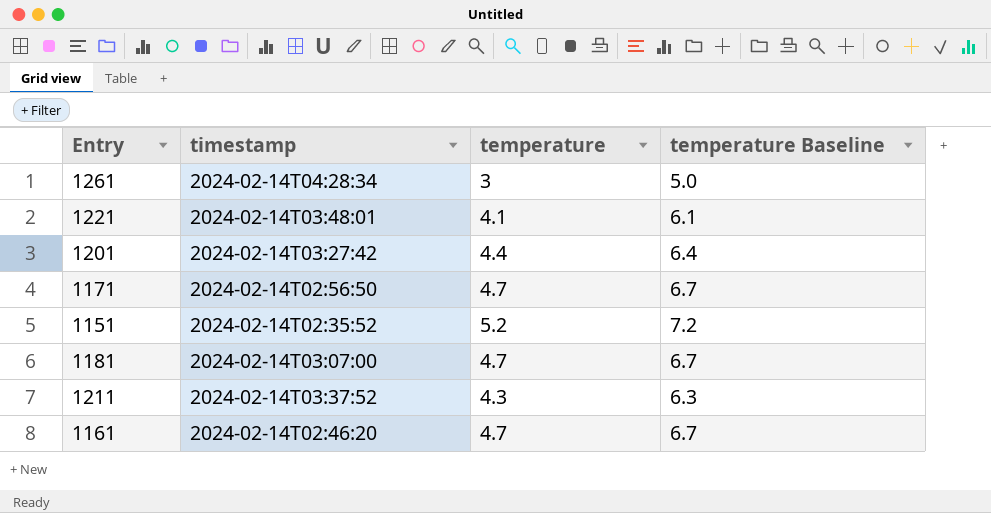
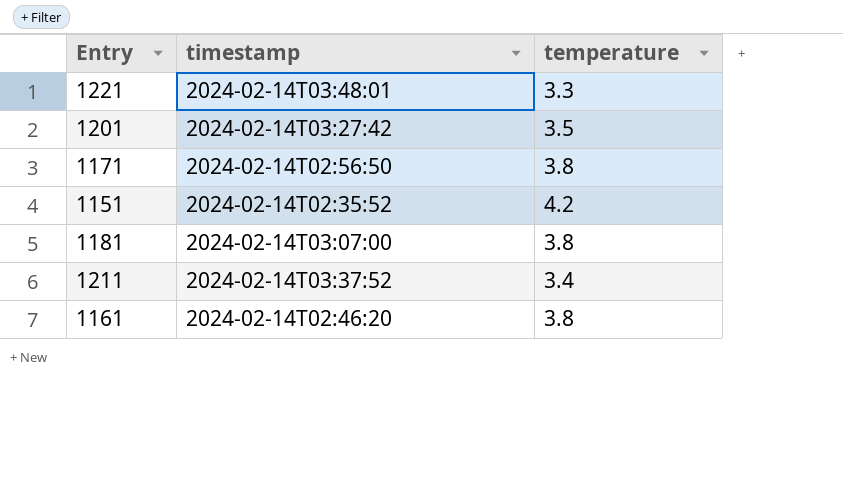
column temperature Baseline | formula: [temperature] + 2 -> none
row 1261: 2024-02-14T04:28:34 | 3 | 5.0 -> none
1221 | temperature: 4.1 -> 3.3
1201 | temperature: 4.4 -> 3.5
1171 | temperature: 4.7 -> 3.8
1151 | temperature: 5.2 -> 4.2
1181 | temperature: 4.7 -> 3.8
1211 | temperature: 4.3 -> 3.4
1161 | temperature: 4.7 -> 3.8

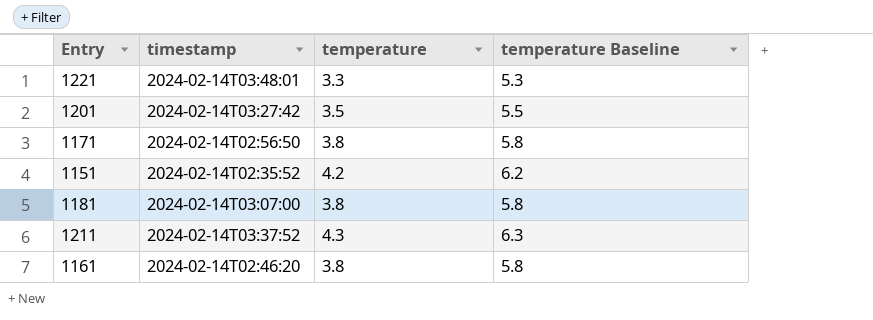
column temperature Baseline | formula: none -> [temperature] + 2
1211 | temperature: 3.4 -> 4.3

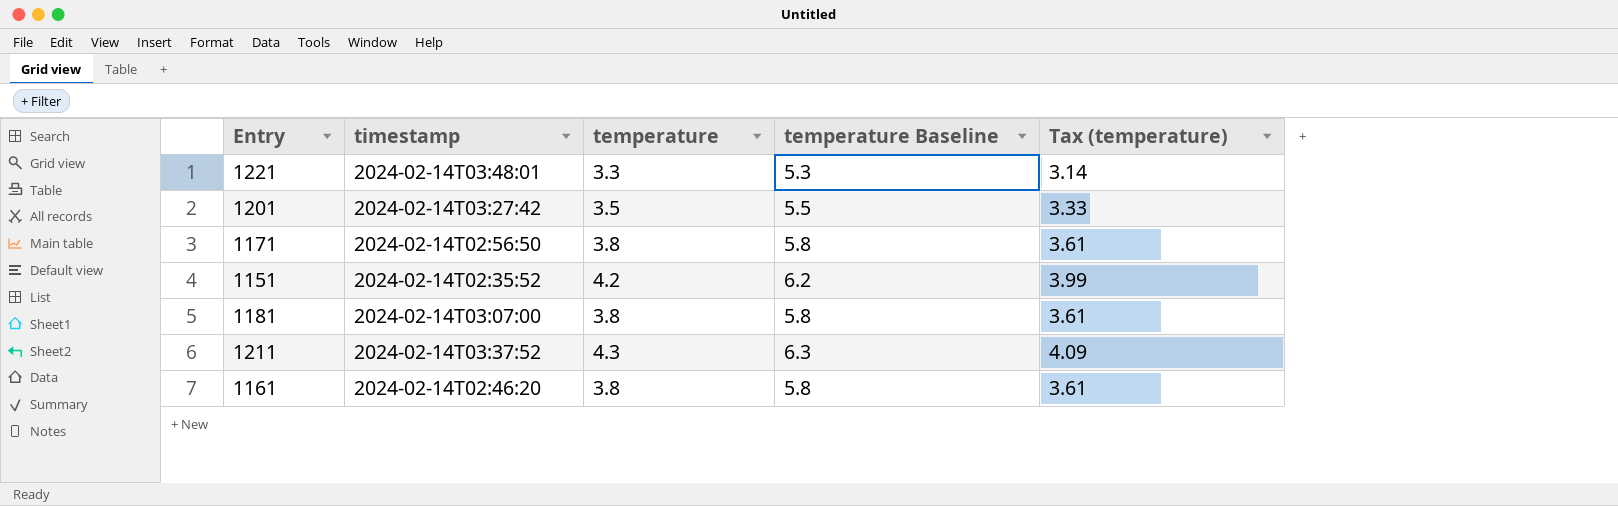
column Tax (temperature) | formula: none -> [temperature] * 0.95

